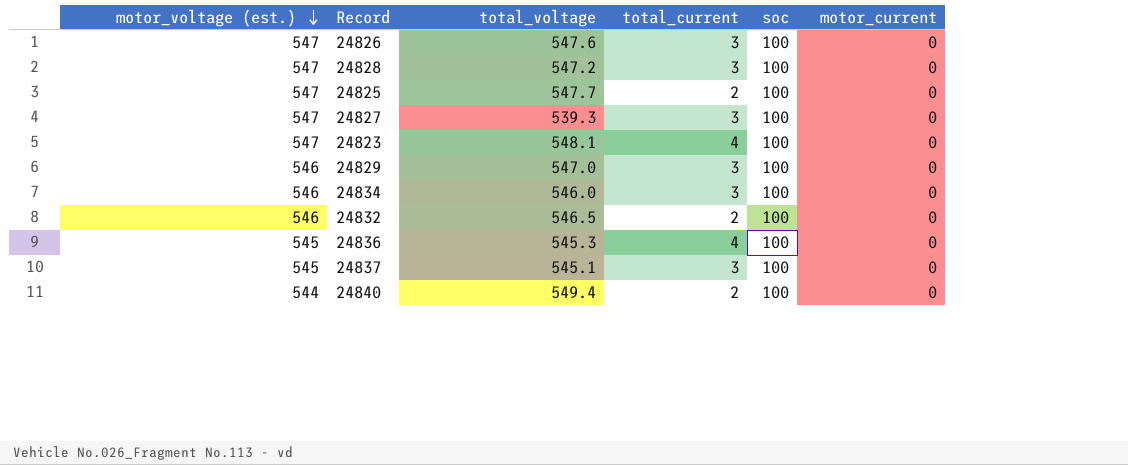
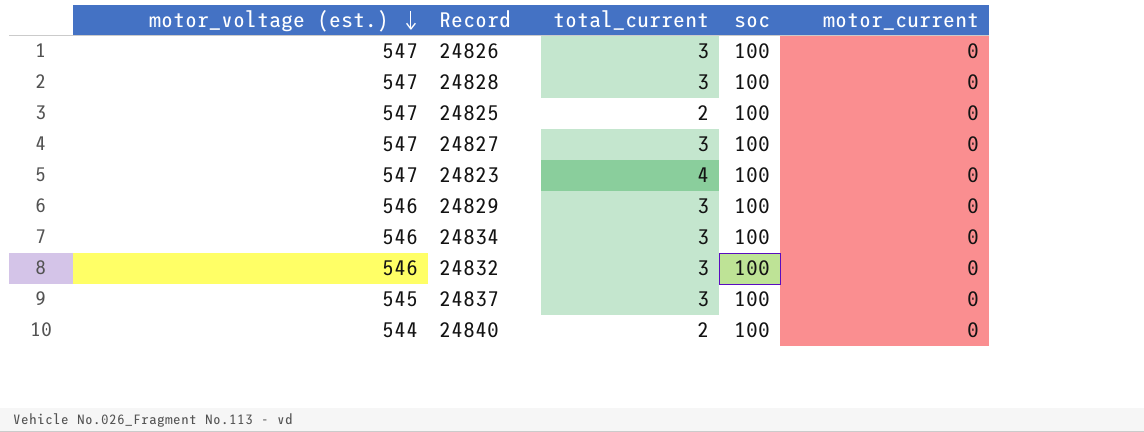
column total_voltage | position: 3 -> none
row 24836: 545 | 545.3 | 4 | 100 | 0 -> none
24832 | total_current: 2 -> 3

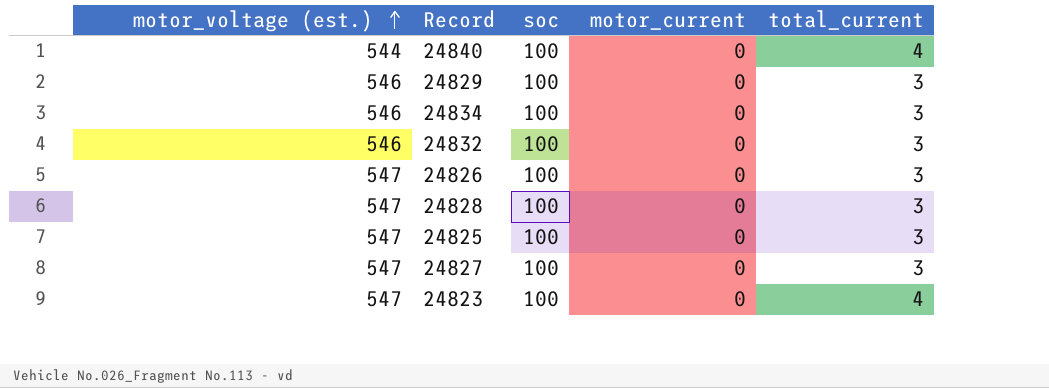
row order: motor_voltage (est.) descending -> motor_voltage (est.) ascending
column total_current | position: 3 -> 5
row 24837: 545 | 3 | 100 | 0 -> none
24840 | total_current: 2 -> 4
24825 | total_current: 2 -> 3

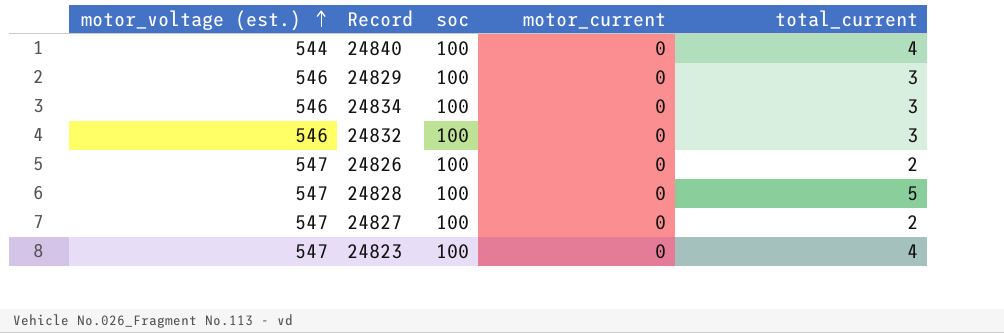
row 24825: 547 | 100 | 0 | 3 -> none
24826 | total_current: 3 -> 2
24828 | total_current: 3 -> 5
24827 | total_current: 3 -> 2

